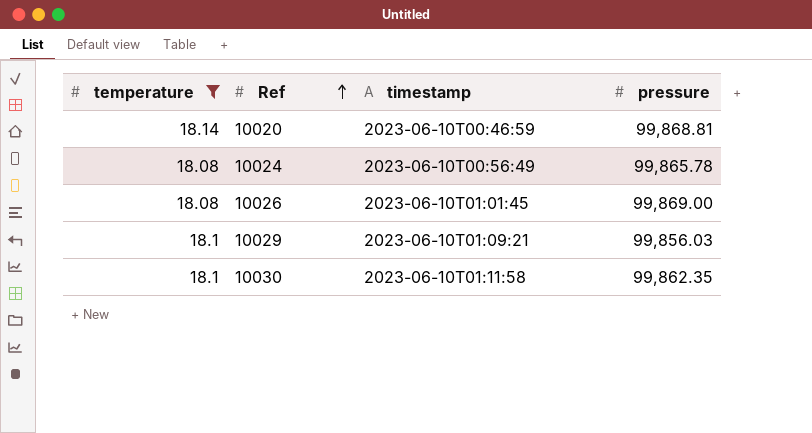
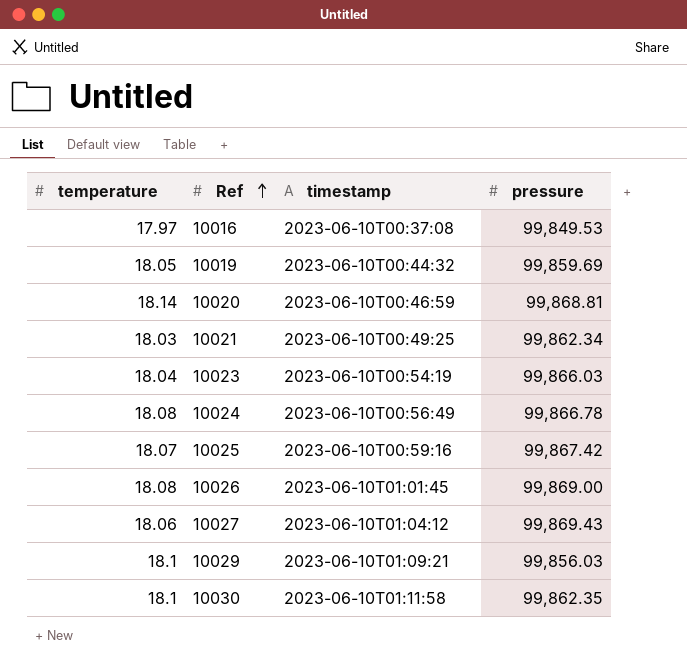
filter: temperature >= 18.08 -> none
10024 | pressure: 99,865.78 -> 99,866.78

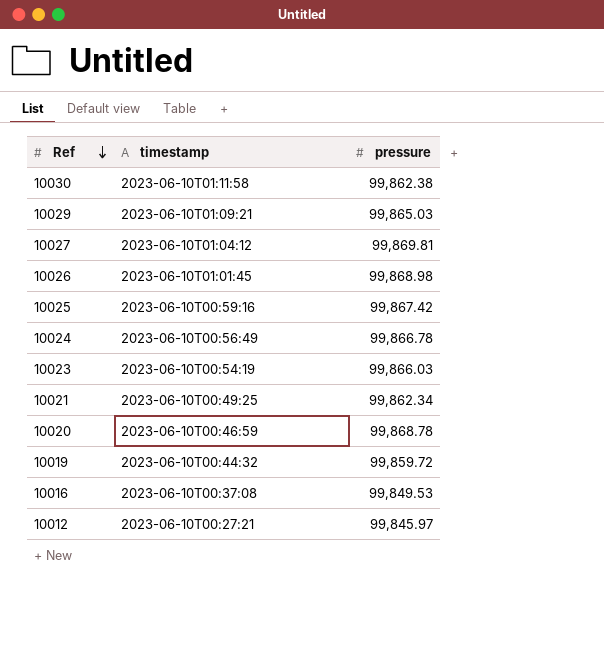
row order: Ref ascending -> Ref descending
column temperature | position: 1 -> none
10030 | pressure: 99,862.35 -> 99,862.38
10029 | pressure: 99,856.03 -> 99,865.03
10027 | pressure: 99,869.43 -> 99,869.81
10026 | pressure: 99,869.00 -> 99,868.98
10020 | pressure: 99,868.81 -> 99,868.78
10019 | pressure: 99,859.69 -> 99,859.72
row 10012: none -> 2023-06-10T00:27:21 | 99,845.97

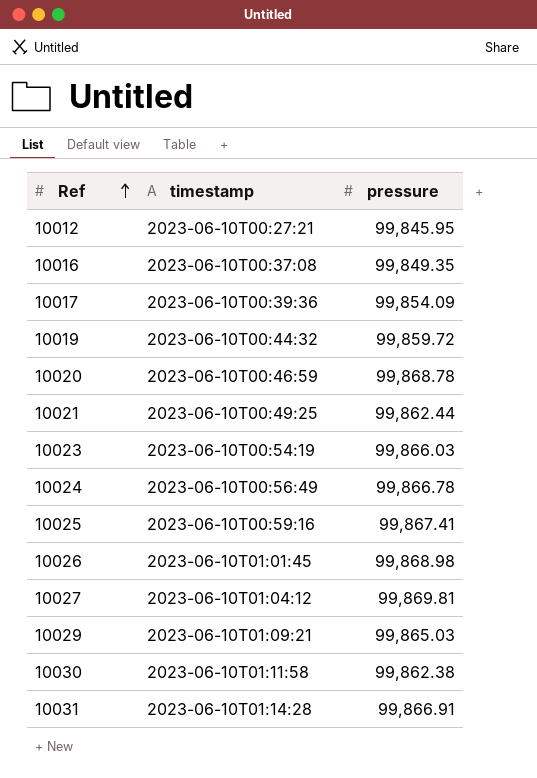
row order: Ref descending -> Ref ascending
10012 | pressure: 99,845.97 -> 99,845.95
10016 | pressure: 99,849.53 -> 99,849.35
row 10017: none -> 2023-06-10T00:39:36 | 99,854.09
10021 | pressure: 99,862.34 -> 99,862.44
10025 | pressure: 99,867.42 -> 99,867.41
row 10031: none -> 2023-06-10T01:14:28 | 99,866.91

